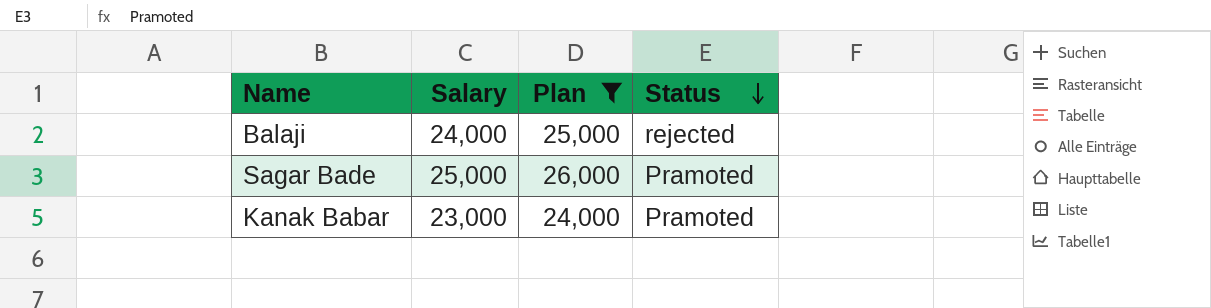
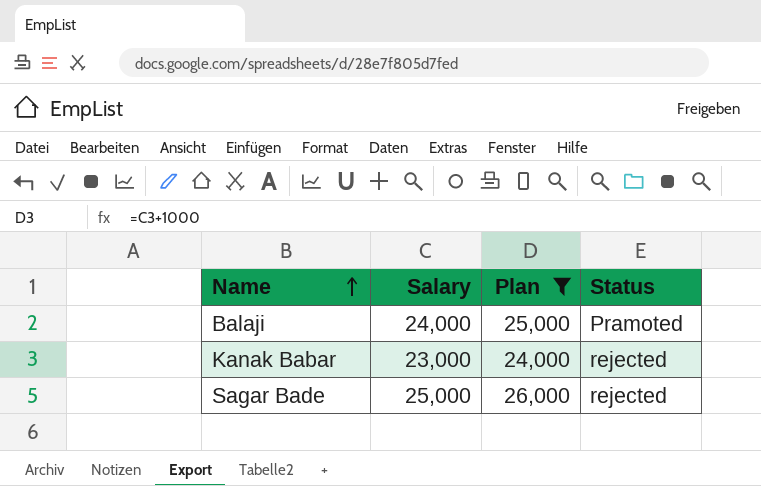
row order: Status descending -> Name ascending
Balaji | Status: rejected -> Pramoted
Kanak Babar | Status: Pramoted -> rejected
Sagar Bade | Status: Pramoted -> rejected

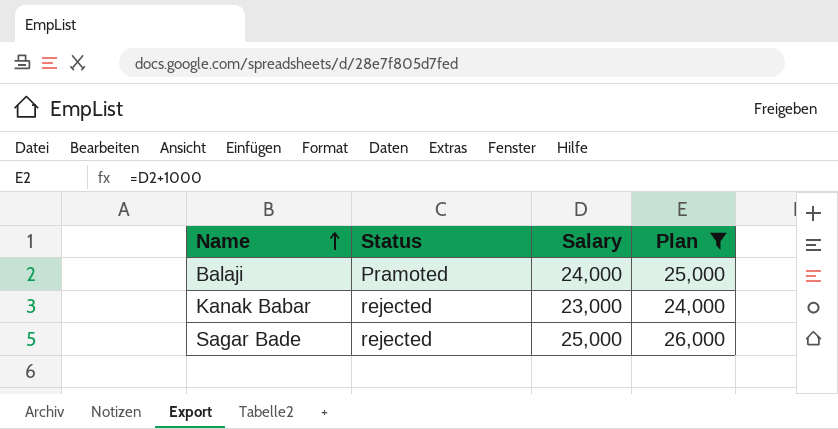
column Status | position: 4 -> 2

